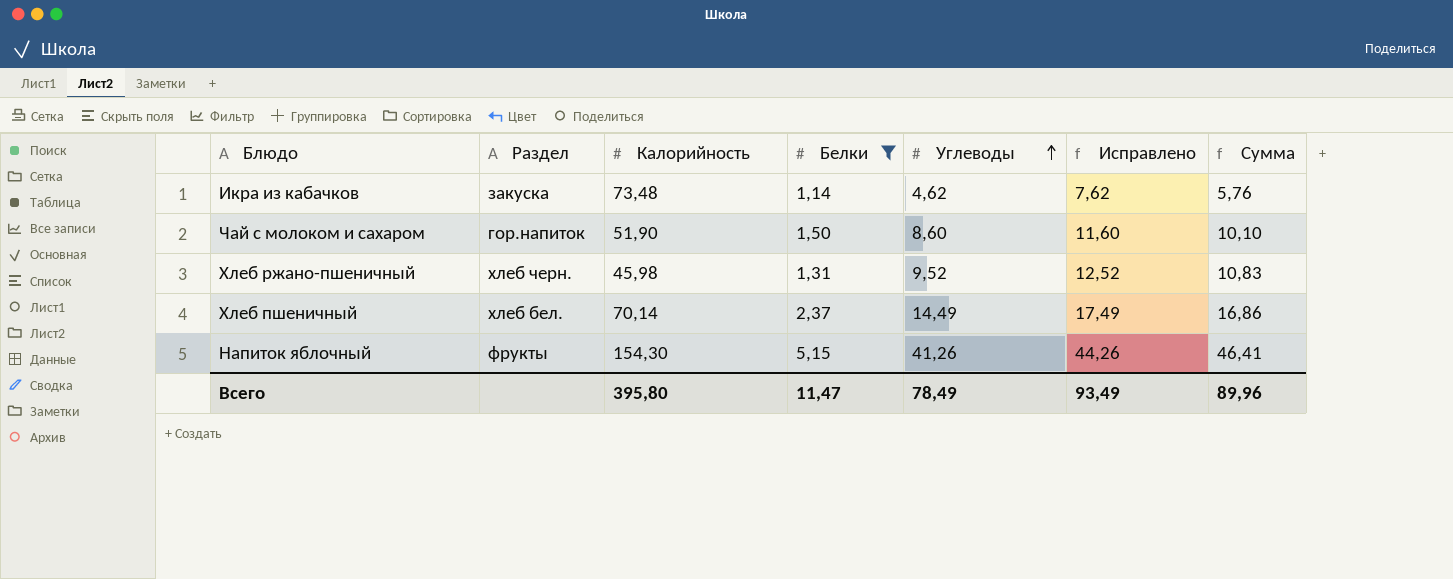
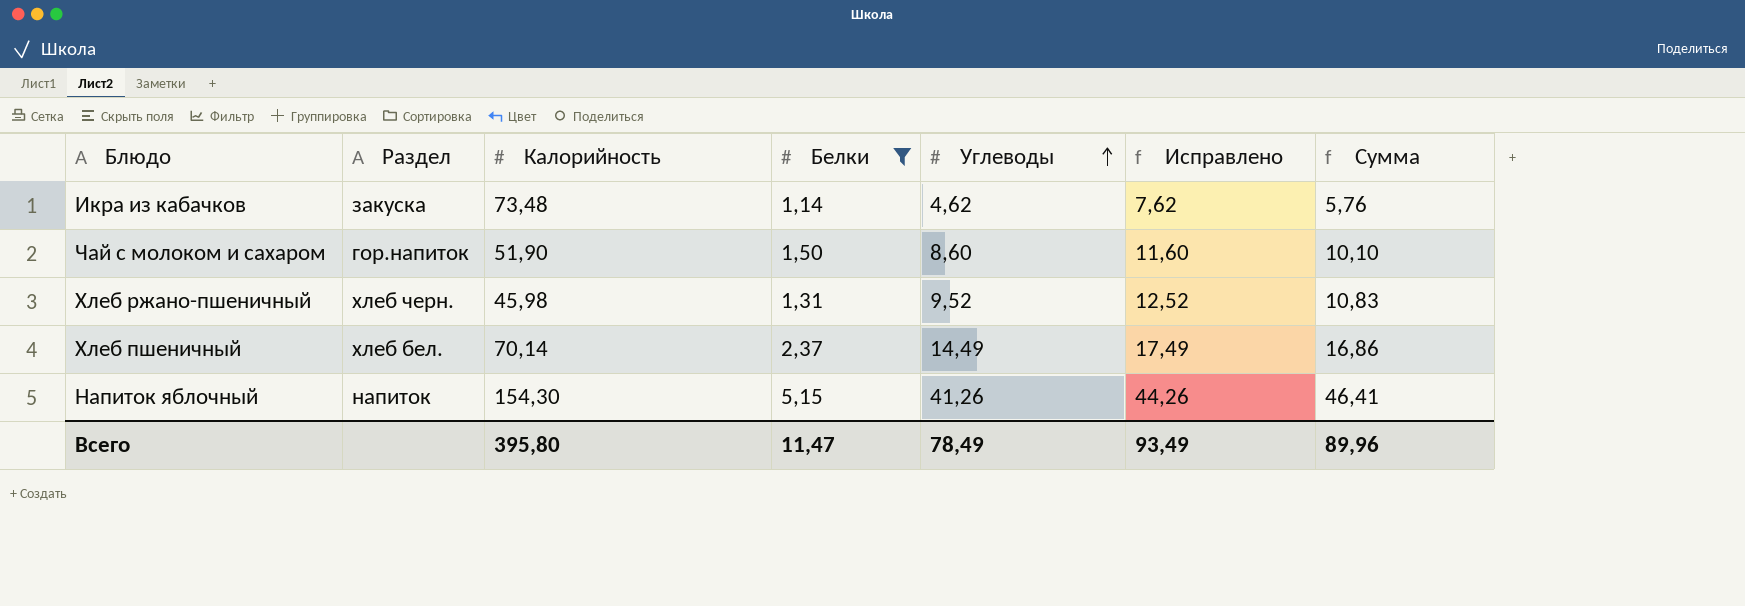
Напиток яблочный | Раздел: фрукты -> напиток

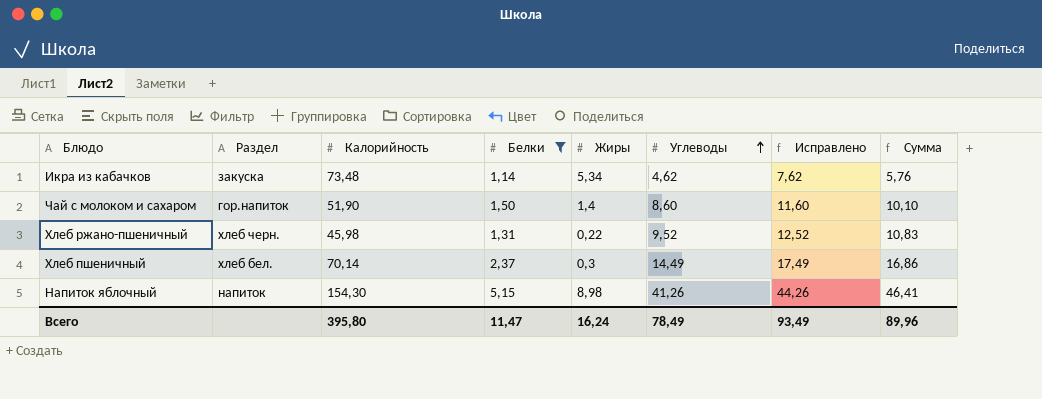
column Жиры | position: none -> 5

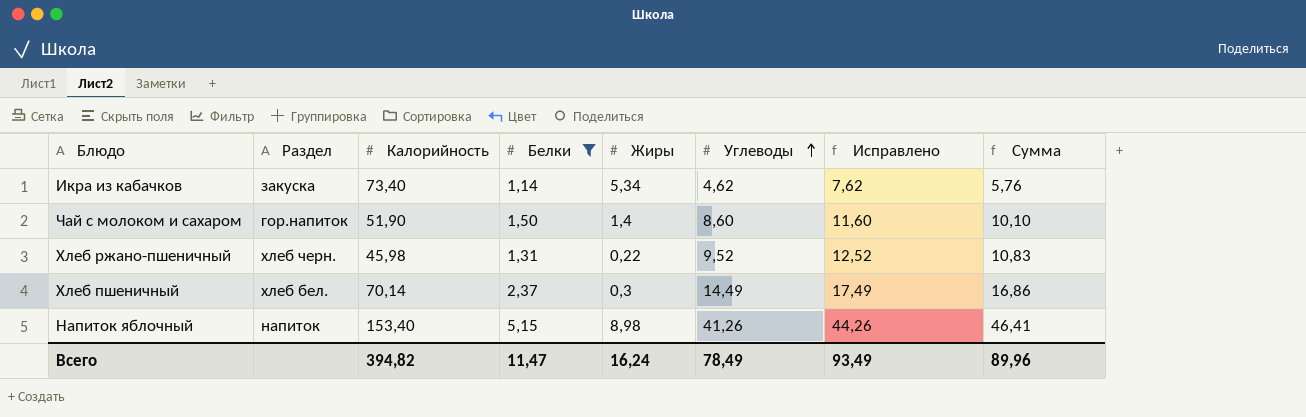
Икра из кабачков | Калорийность: 73,48 -> 73,40
Напиток яблочный | Калорийность: 154,30 -> 153,40
Всего | Калорийность: 395,80 -> 394,82

